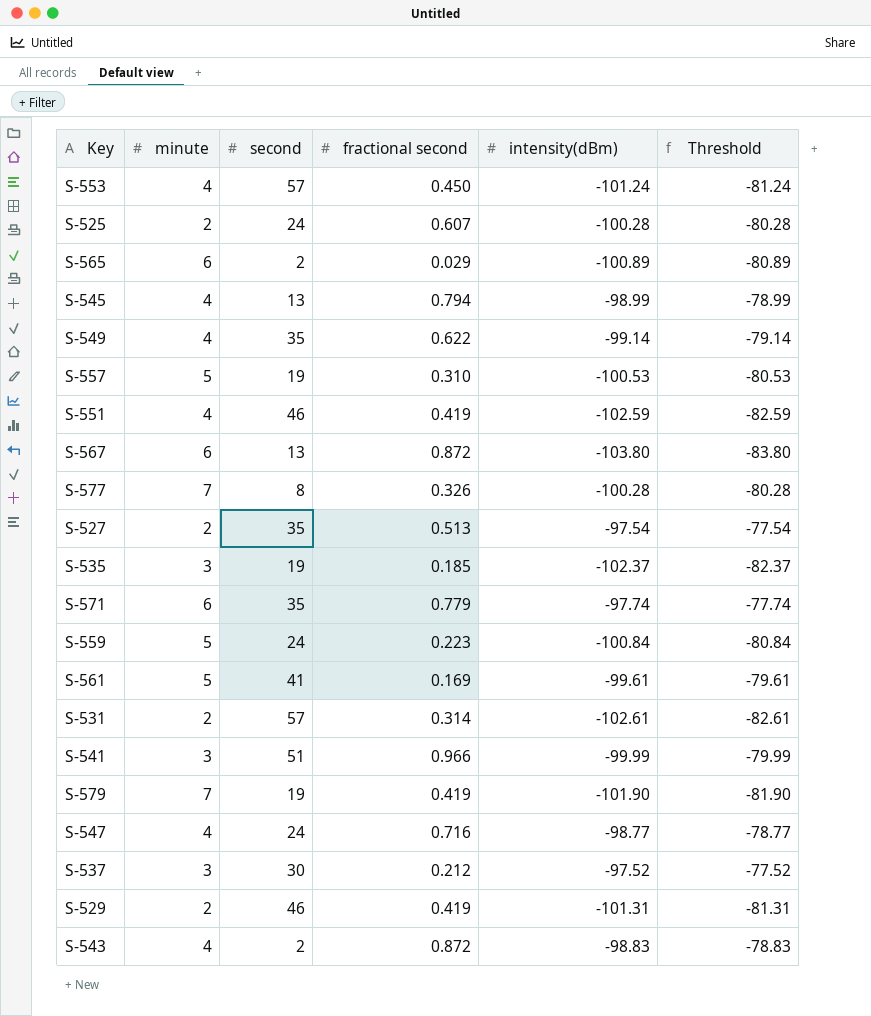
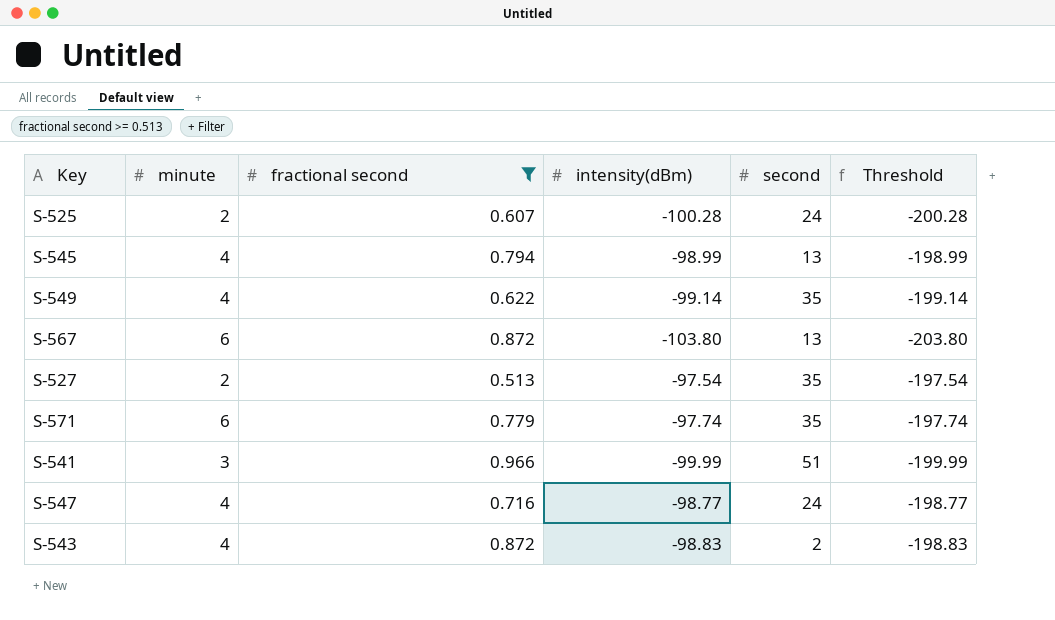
filter: none -> fractional second >= 0.513
column second | position: 3 -> 5
column Threshold | formula: [intensity(dBm)] + 20 -> [intensity(dBm)] - 100

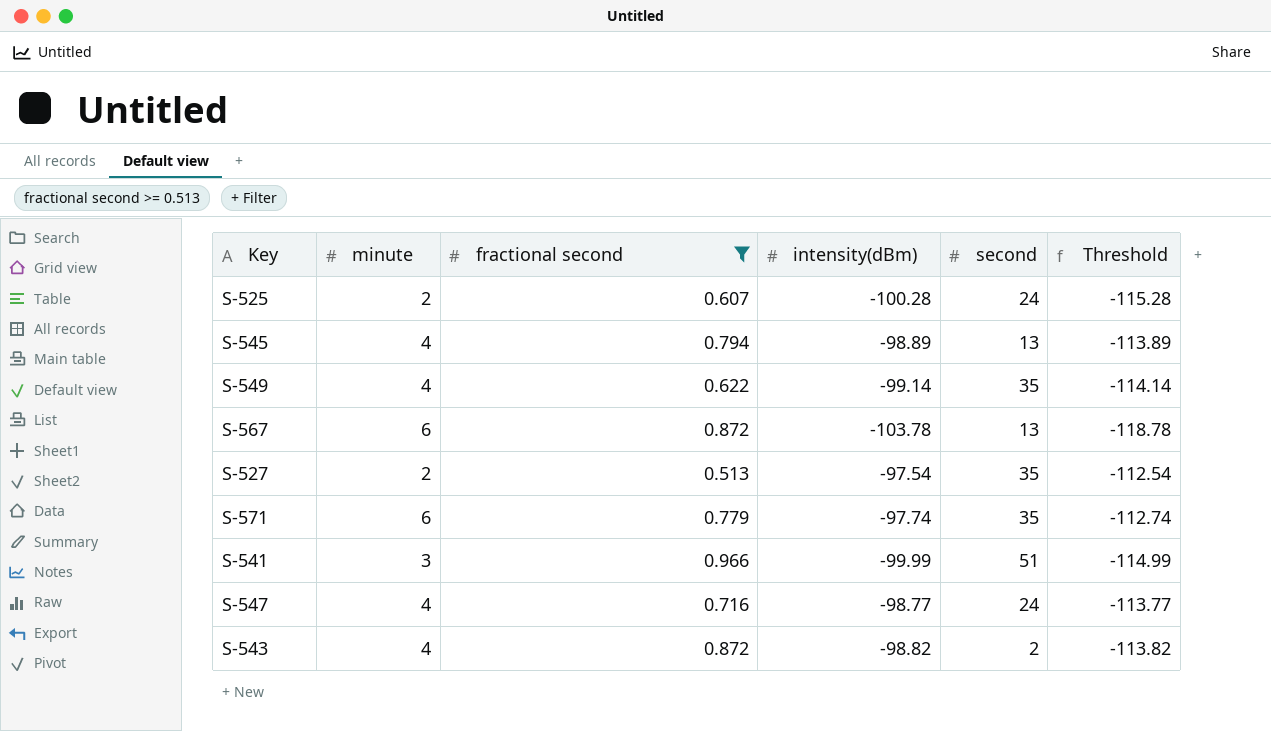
column Threshold | formula: [intensity(dBm)] - 100 -> [intensity(dBm)] - 15
S-545 | intensity(dBm): -98.99 -> -98.89
S-567 | intensity(dBm): -103.80 -> -103.78
S-543 | intensity(dBm): -98.83 -> -98.82

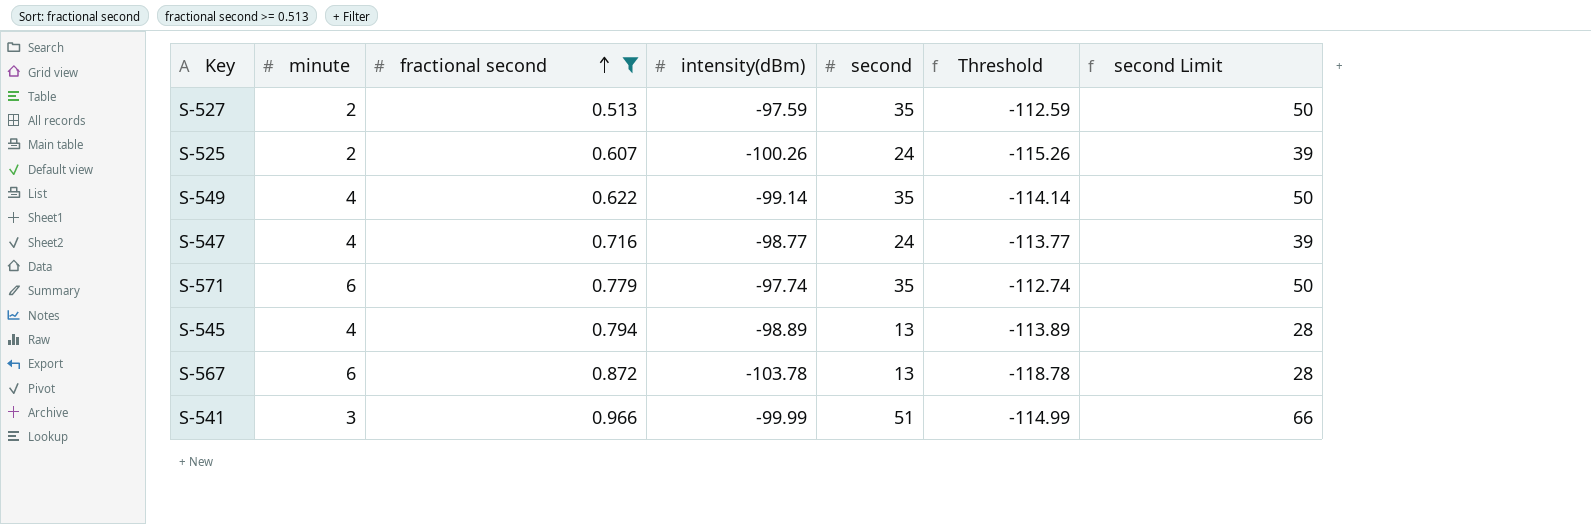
row order: none -> fractional second ascending
column second Limit | formula: none -> [second] + 15
row S-543: 4 | 0.872 | -98.82 | 2 | -113.82 -> none
S-527 | intensity(dBm): -97.54 -> -97.59
S-527 | Threshold: -112.54 -> -112.59
S-525 | intensity(dBm): -100.28 -> -100.26
S-525 | Threshold: -115.28 -> -115.26

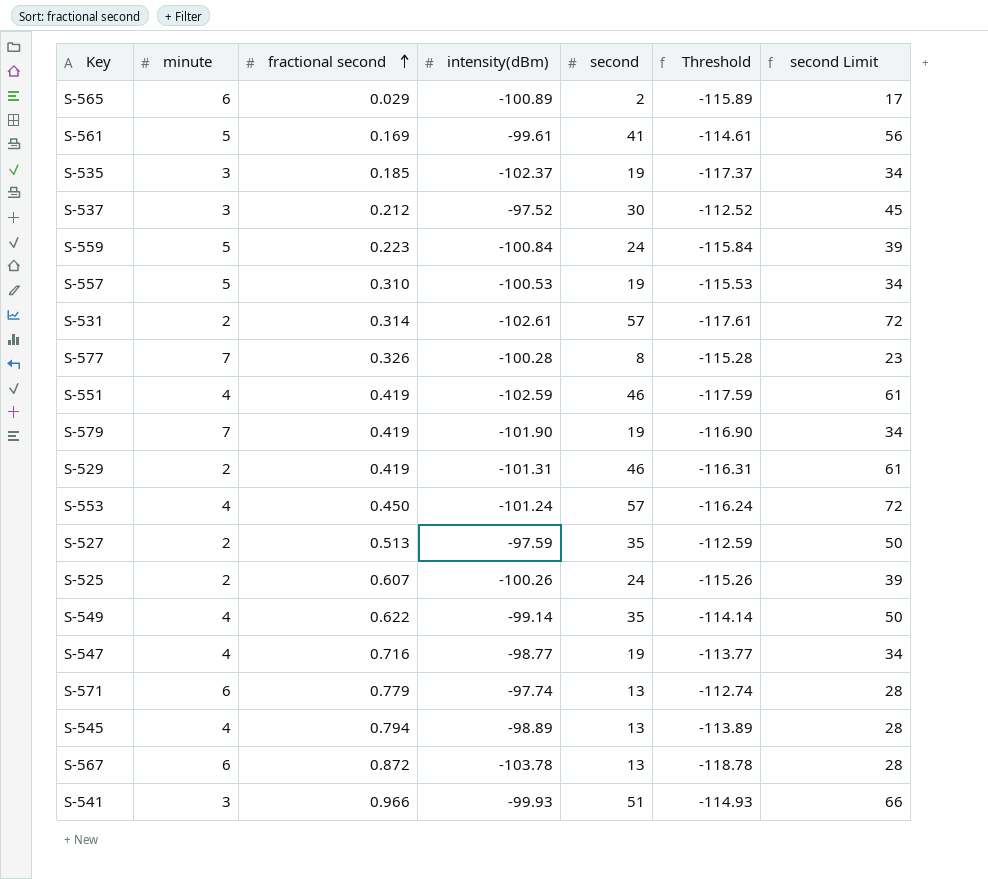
filter: fractional second >= 0.513 -> none
S-547 | second: 24 -> 19
S-547 | second Limit: 39 -> 34
S-571 | second: 35 -> 13
S-571 | second Limit: 50 -> 28
S-541 | intensity(dBm): -99.99 -> -99.93
S-541 | Threshold: -114.99 -> -114.93

